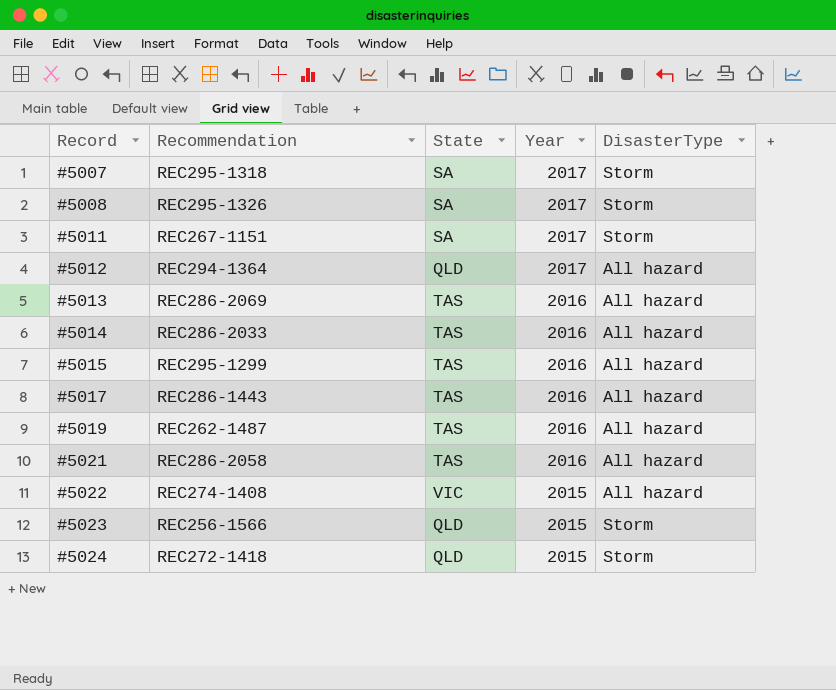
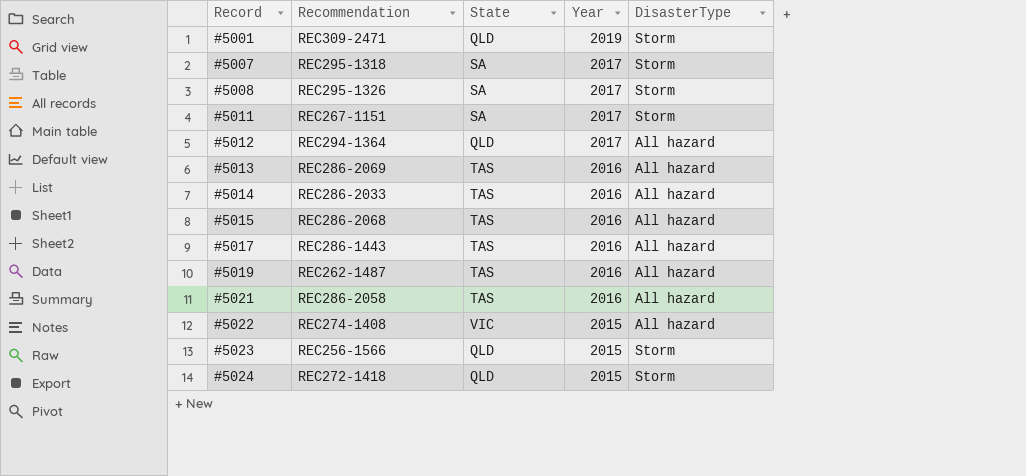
row #5001: none -> REC309-2471 | QLD | 2019 | Storm
#5015 | Recommendation: REC295-1299 -> REC286-2068

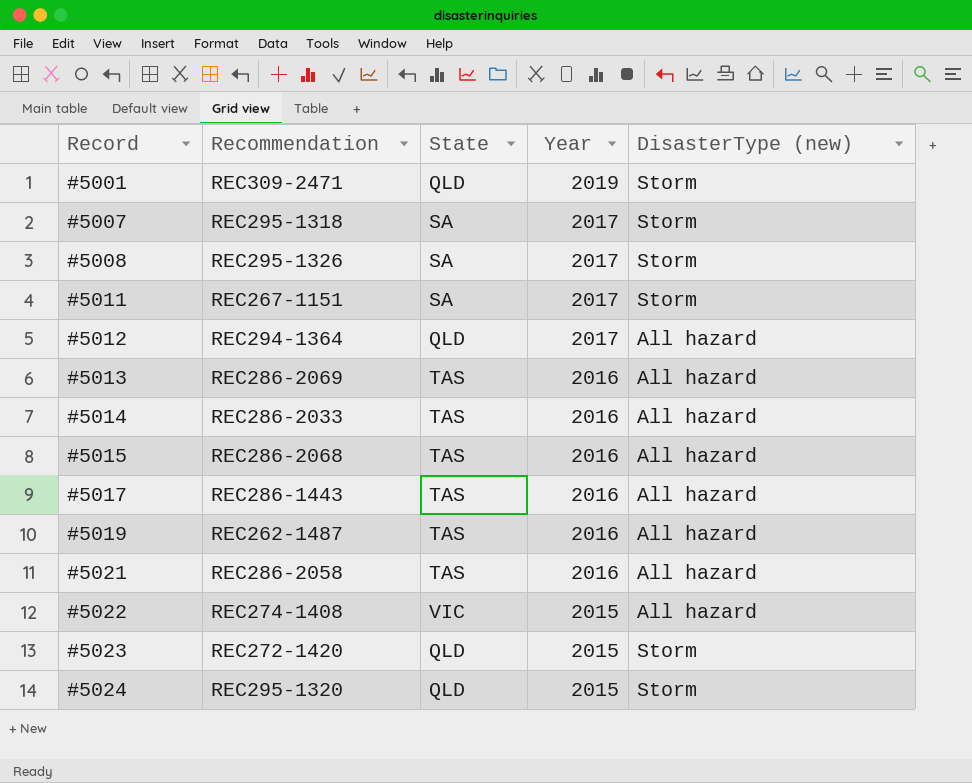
column name: DisasterType -> DisasterType (new)
#5023 | Recommendation: REC256-1566 -> REC272-1420
#5024 | Recommendation: REC272-1418 -> REC295-1320

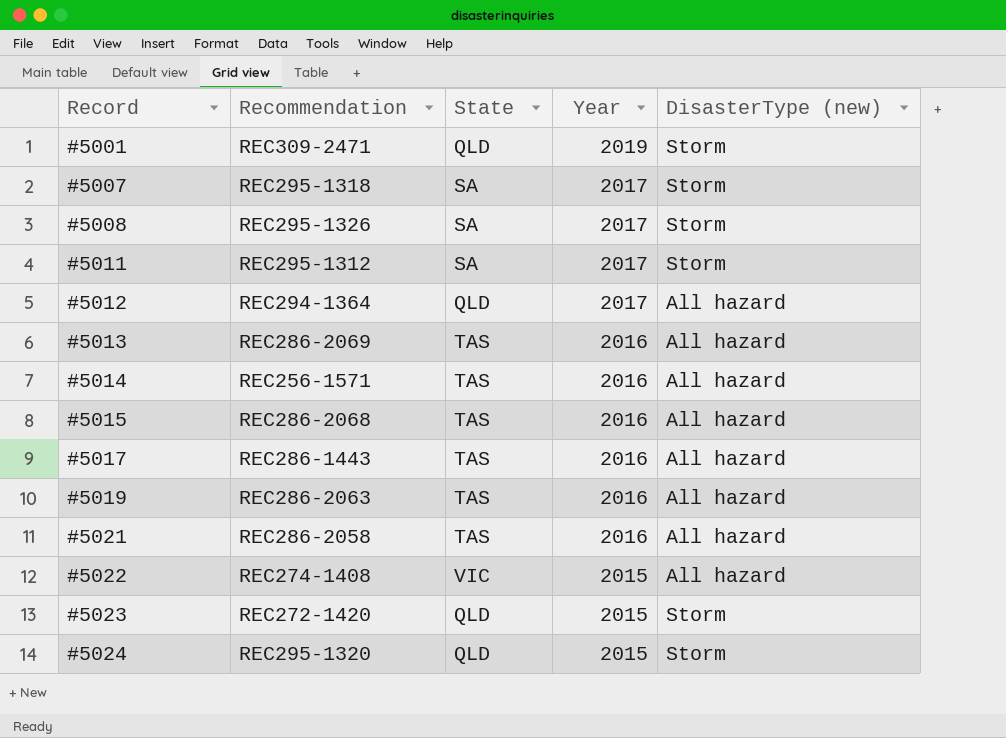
#5011 | Recommendation: REC267-1151 -> REC295-1312
#5014 | Recommendation: REC286-2033 -> REC256-1571
#5019 | Recommendation: REC262-1487 -> REC286-2063

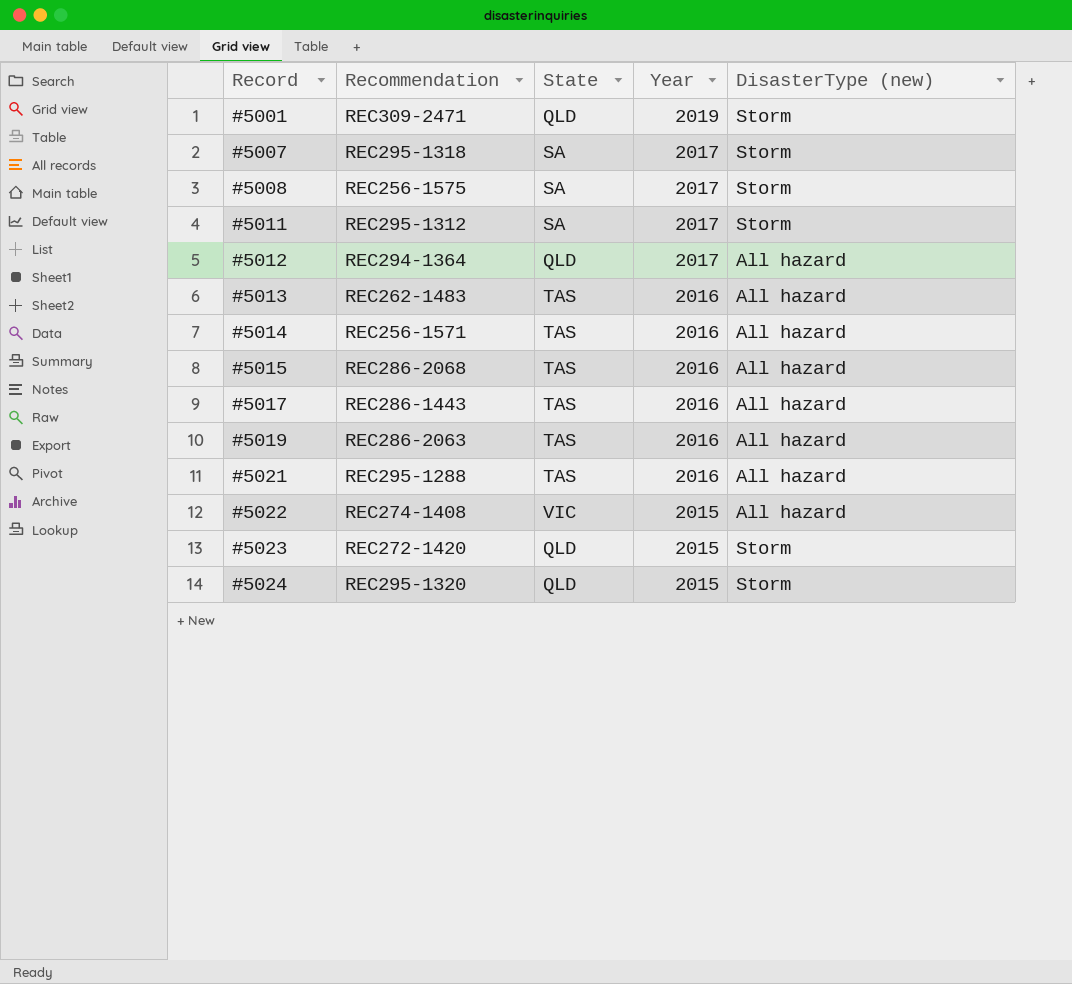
#5008 | Recommendation: REC295-1326 -> REC256-1575
#5013 | Recommendation: REC286-2069 -> REC262-1483
#5021 | Recommendation: REC286-2058 -> REC295-1288

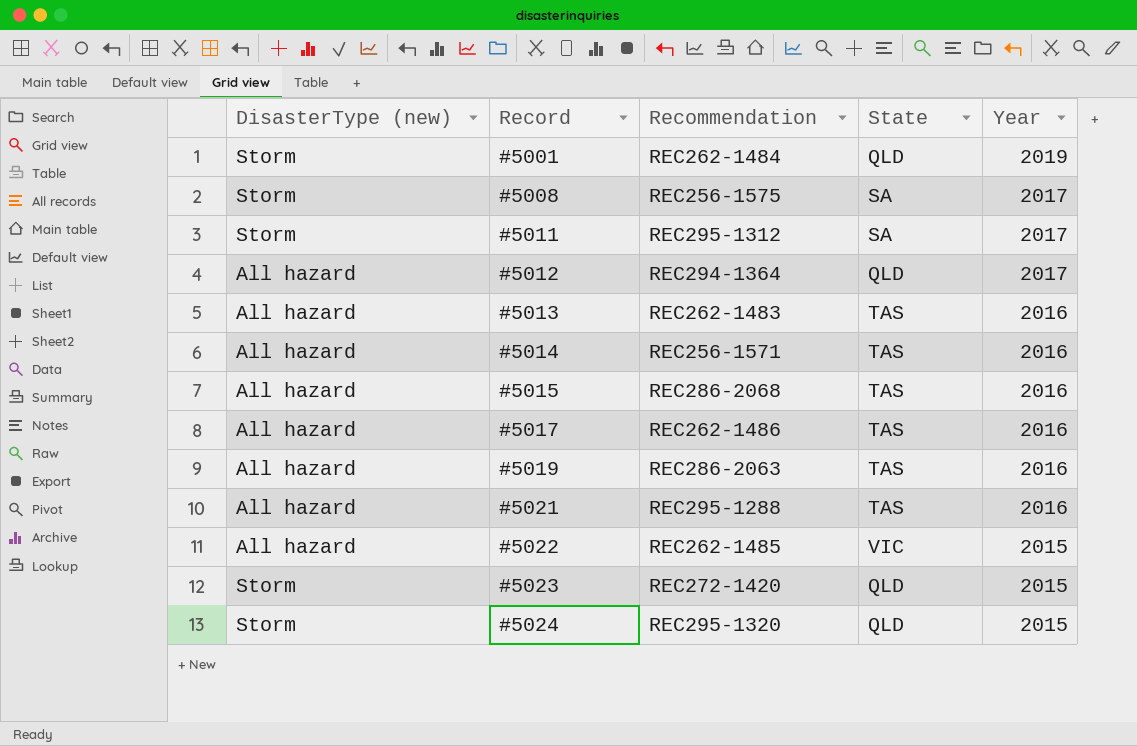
column DisasterType (new) | position: 5 -> 1
row #5007: REC295-1318 | SA | 2017 | Storm -> none
#5001 | Recommendation: REC309-2471 -> REC262-1484
#5017 | Recommendation: REC286-1443 -> REC262-1486
#5022 | Recommendation: REC274-1408 -> REC262-1485

